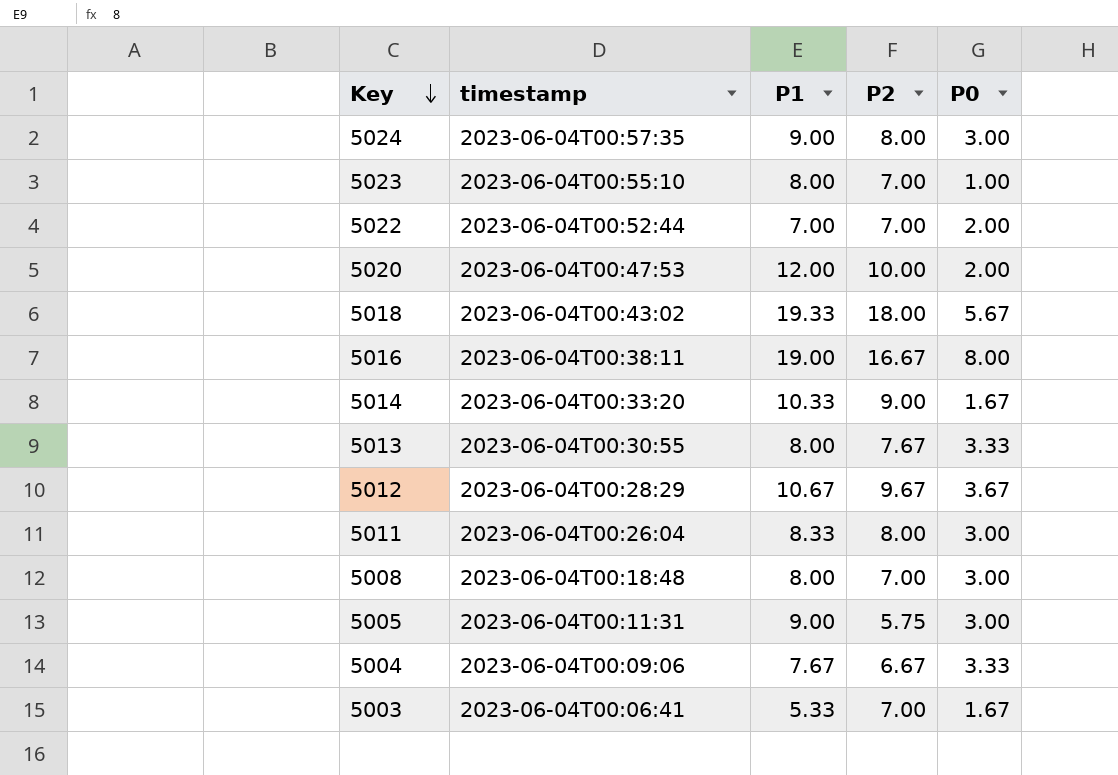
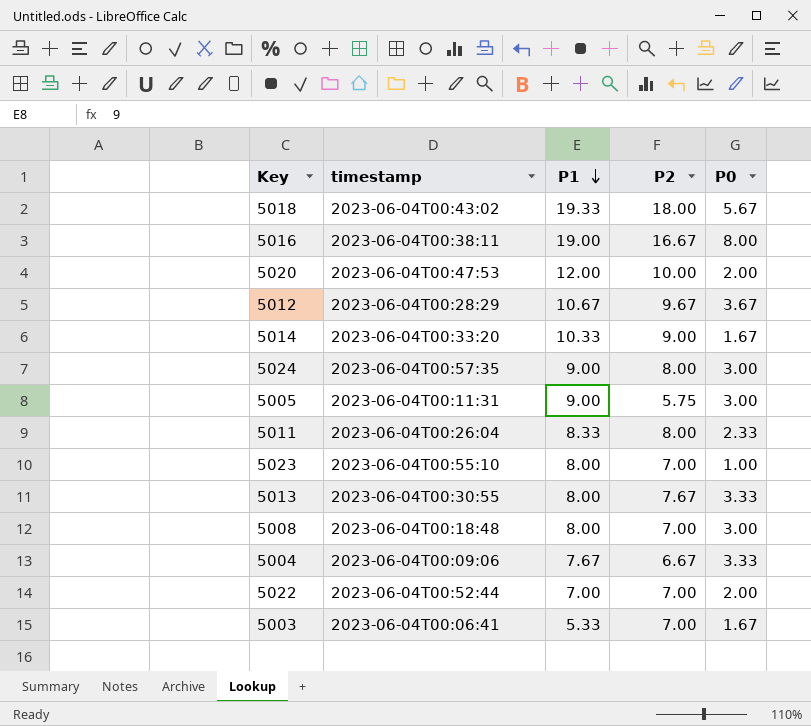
row order: Key descending -> P1 descending
5011 | P0: 3.00 -> 2.33

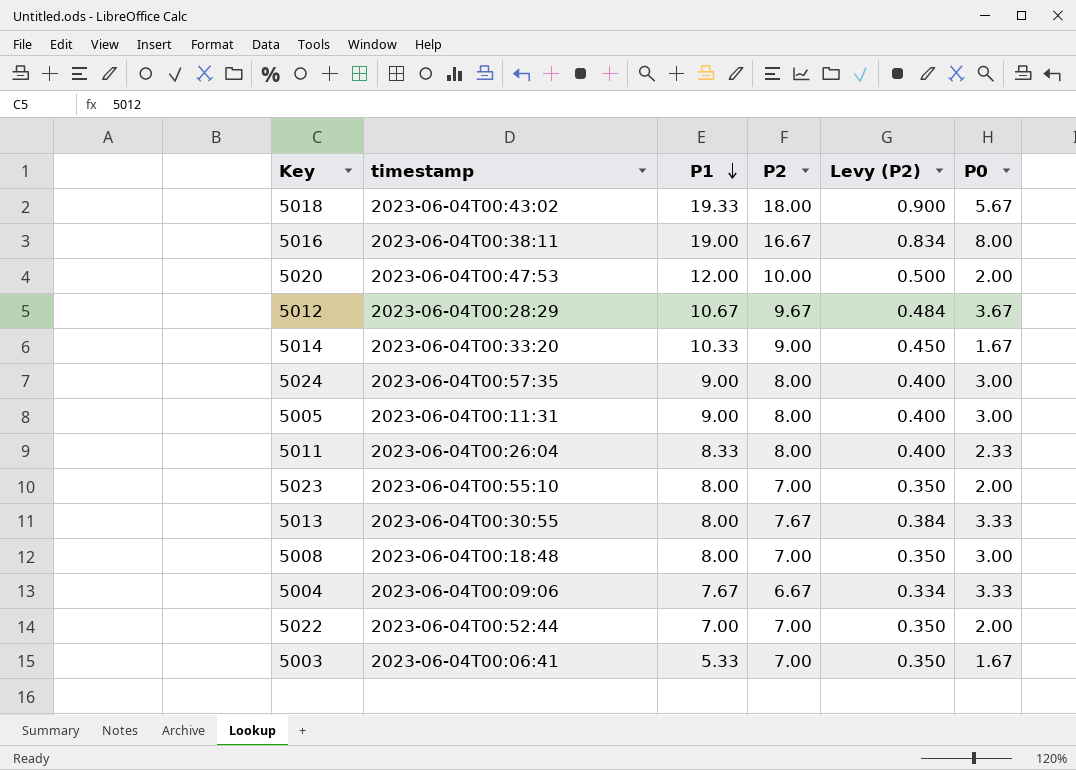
column Levy (P2) | formula: none -> [P2] * 0.05
5005 | P2: 5.75 -> 8.00
5023 | P0: 1.00 -> 2.00

